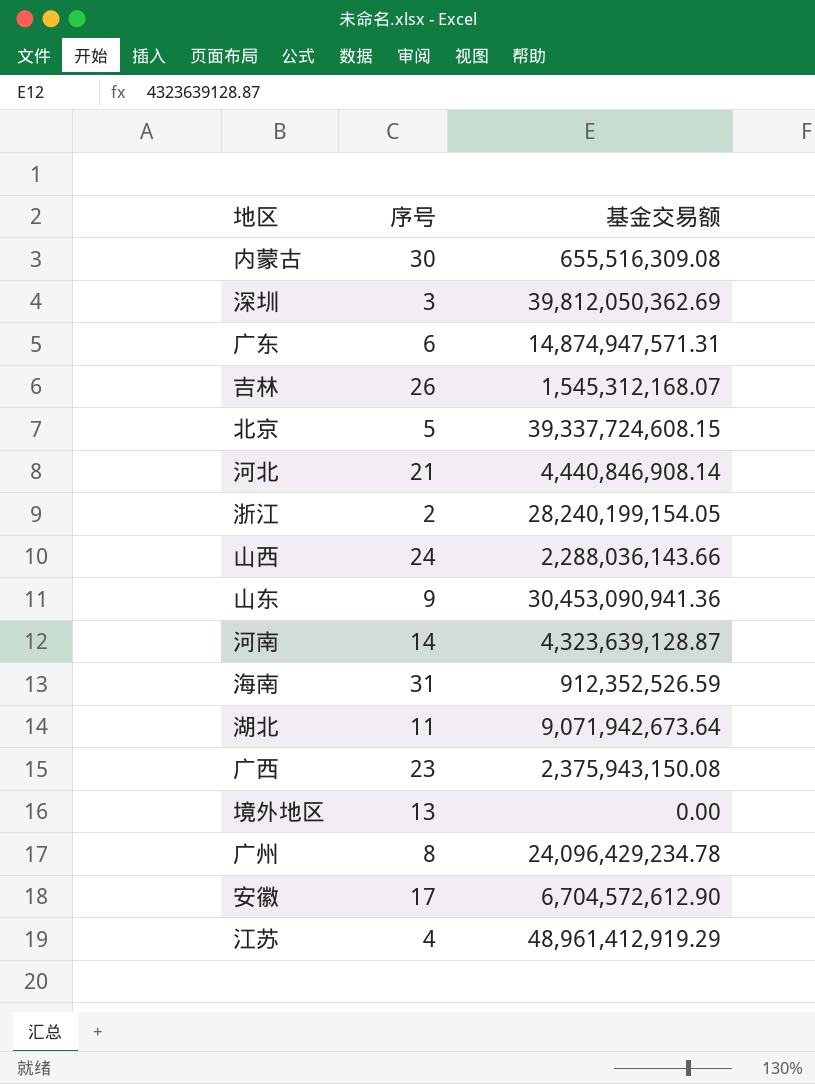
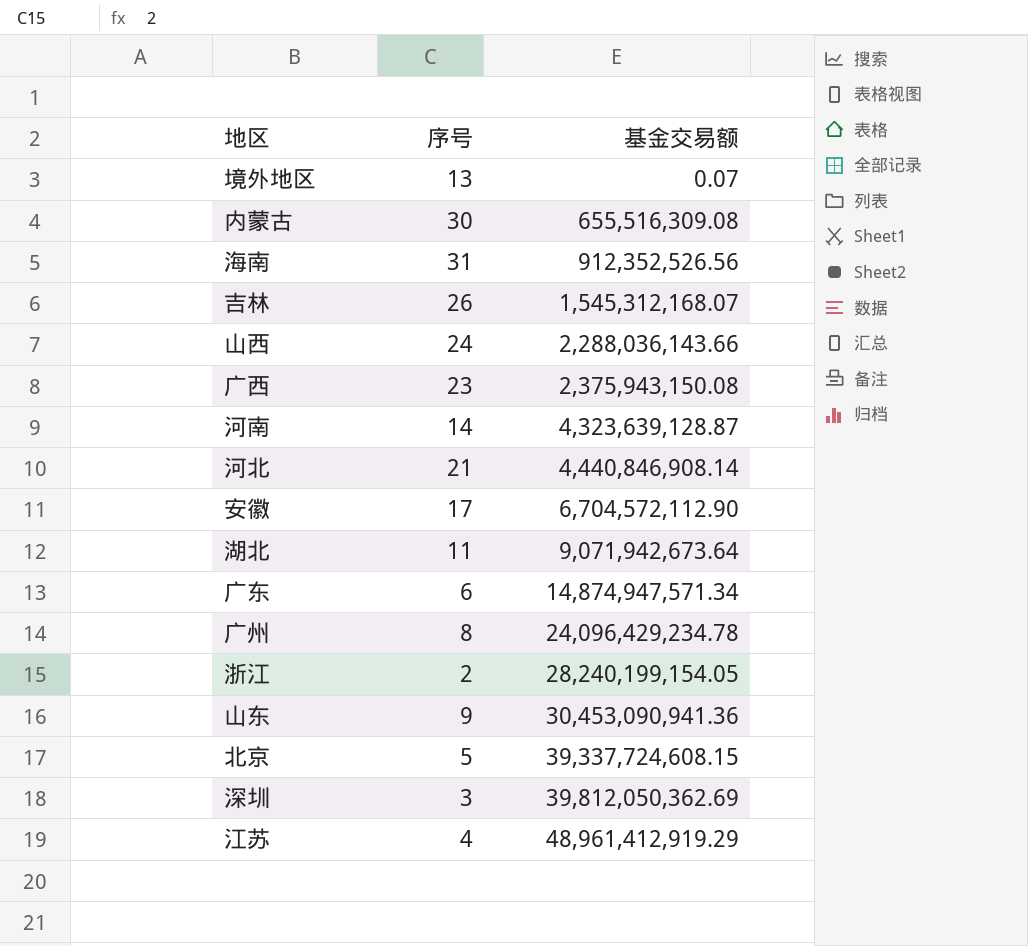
row order: none -> 基金交易额 ascending
境外地区 | 基金交易额: 0.00 -> 0.07
海南 | 基金交易额: 912,352,526.59 -> 912,352,526.56
安徽 | 基金交易额: 6,704,572,612.90 -> 6,704,572,112.90
广东 | 基金交易额: 14,874,947,571.31 -> 14,874,947,571.34

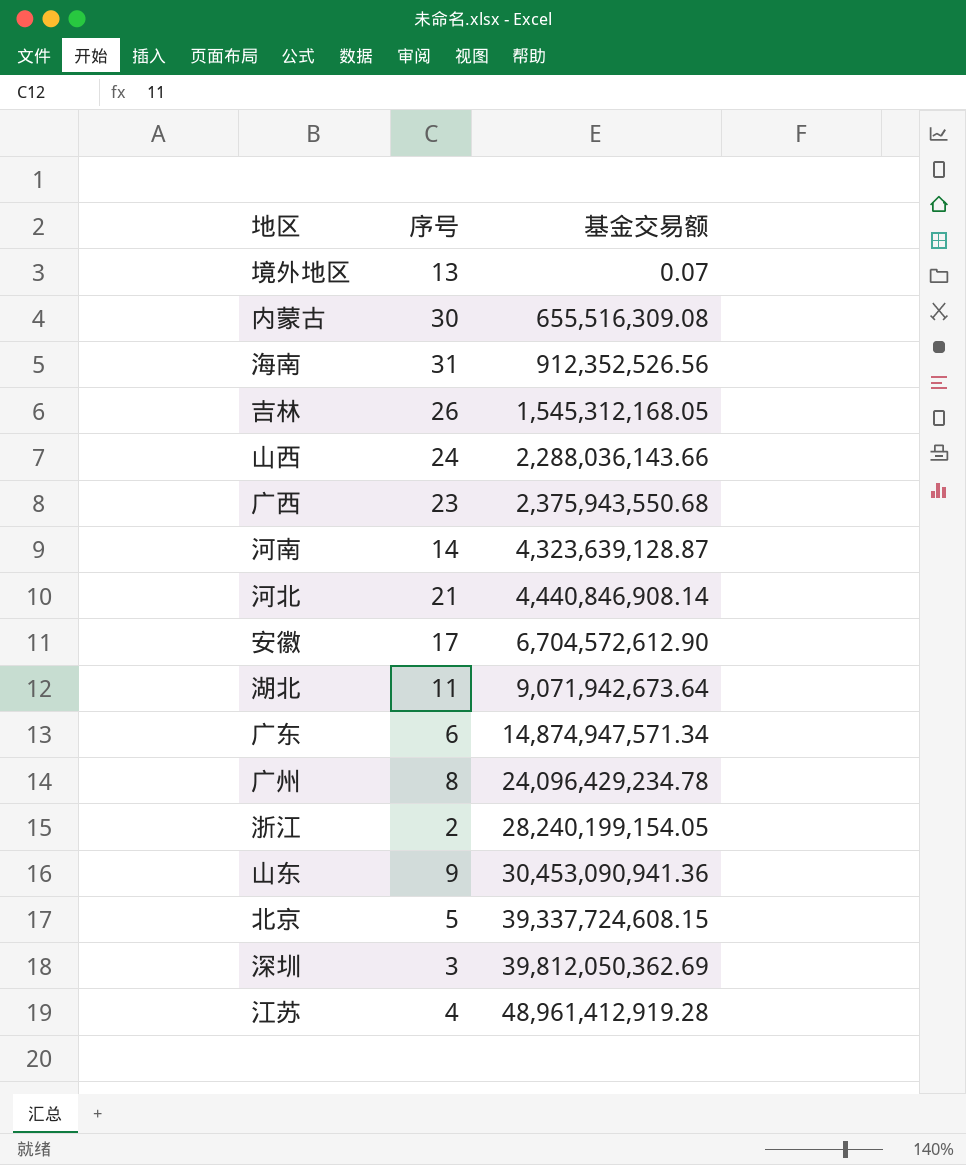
吉林 | 基金交易额: 1,545,312,168.07 -> 1,545,312,168.05
广西 | 基金交易额: 2,375,943,150.08 -> 2,375,943,550.68
安徽 | 基金交易额: 6,704,572,112.90 -> 6,704,572,612.90
江苏 | 基金交易额: 48,961,412,919.29 -> 48,961,412,919.28

